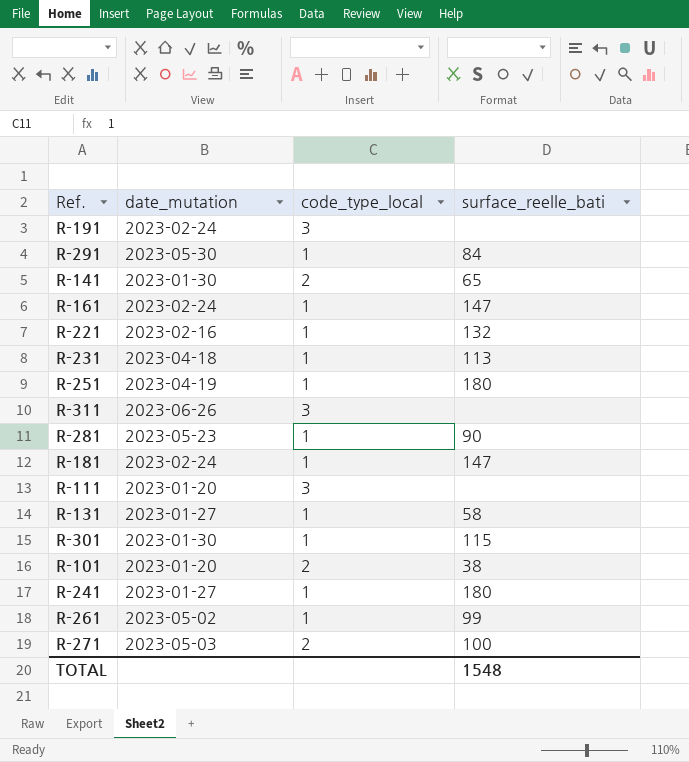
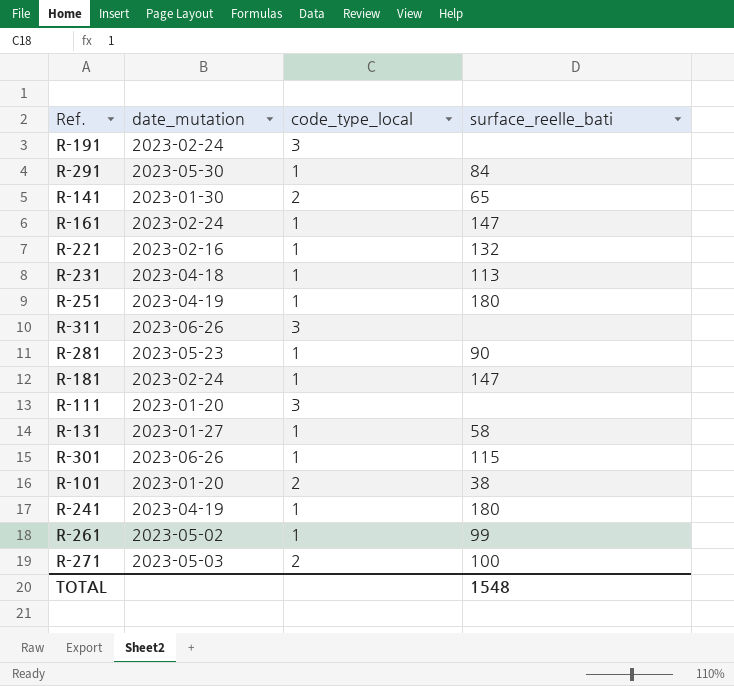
R-301 | date_mutation: 2023-01-30 -> 2023-06-26
R-241 | date_mutation: 2023-01-27 -> 2023-04-19

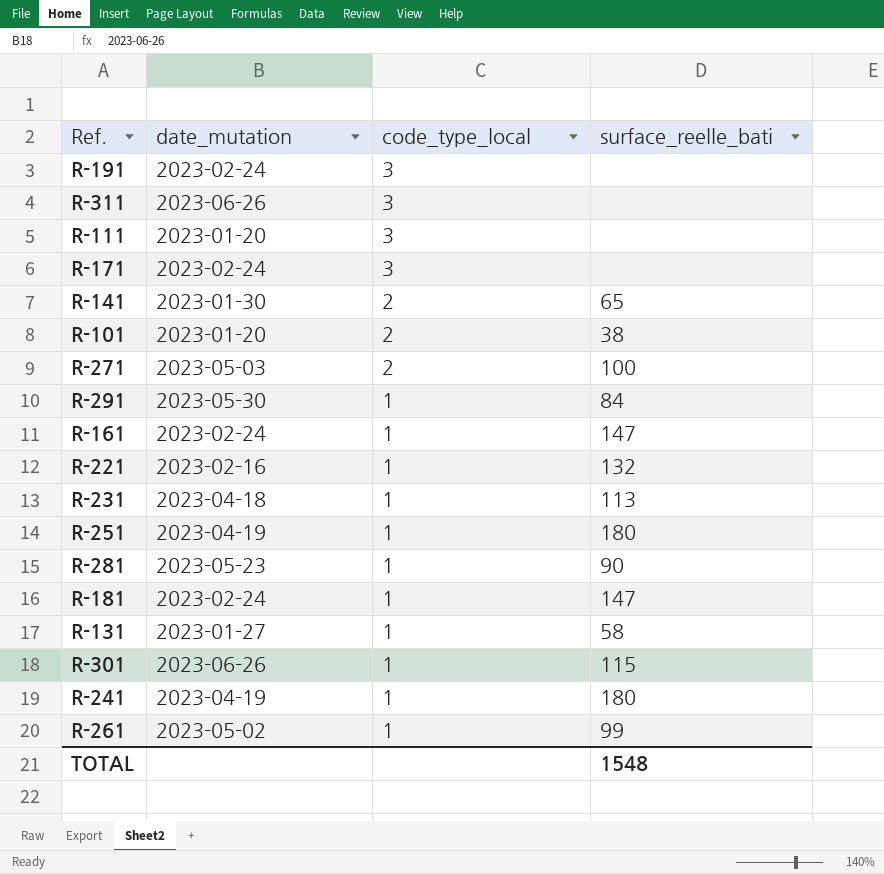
row order: none -> code_type_local descending
row R-171: none -> 2023-02-24 | 3 | none

